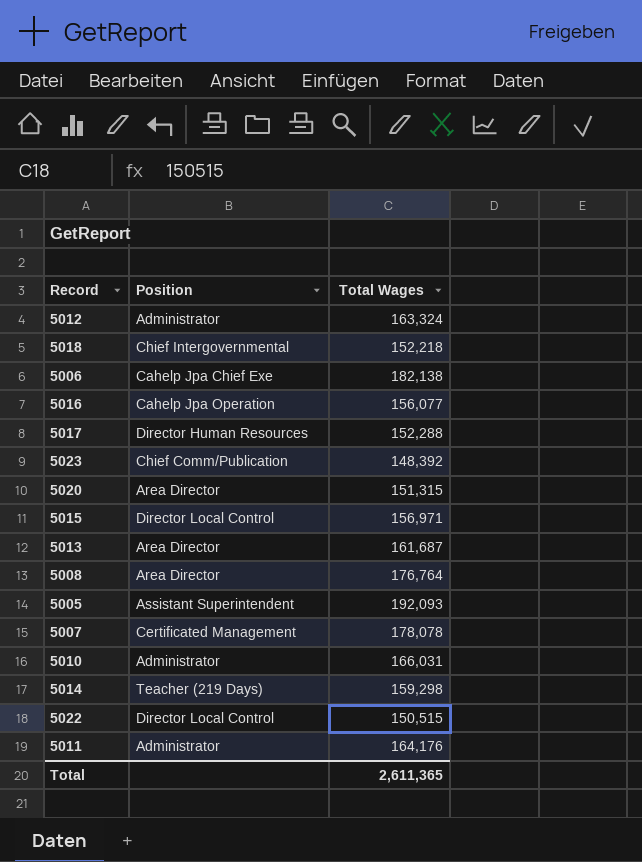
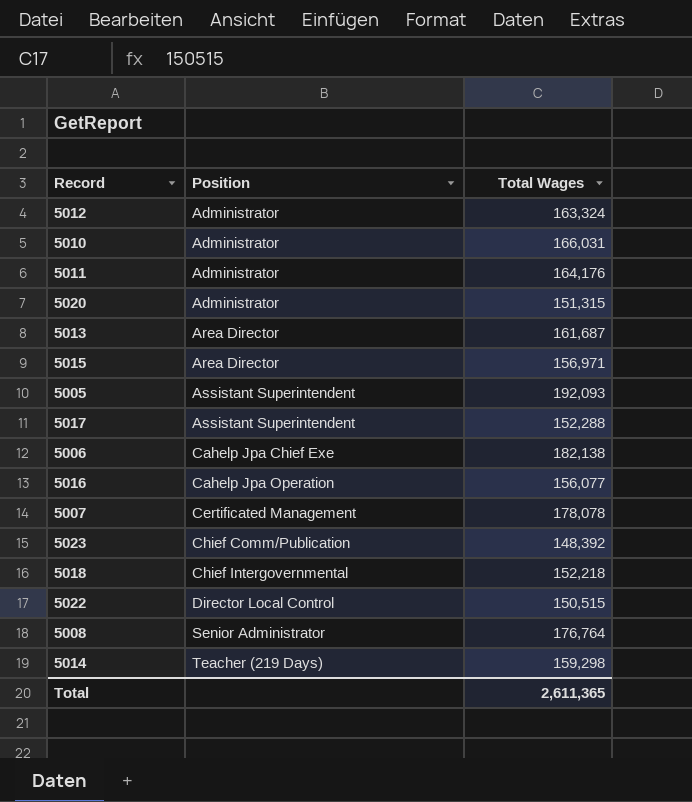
row order: none -> Position ascending
5020 | Position: Area Director -> Administrator
5015 | Position: Director Local Control -> Area Director
5017 | Position: Director Human Resources -> Assistant Superintendent
5008 | Position: Area Director -> Senior Administrator

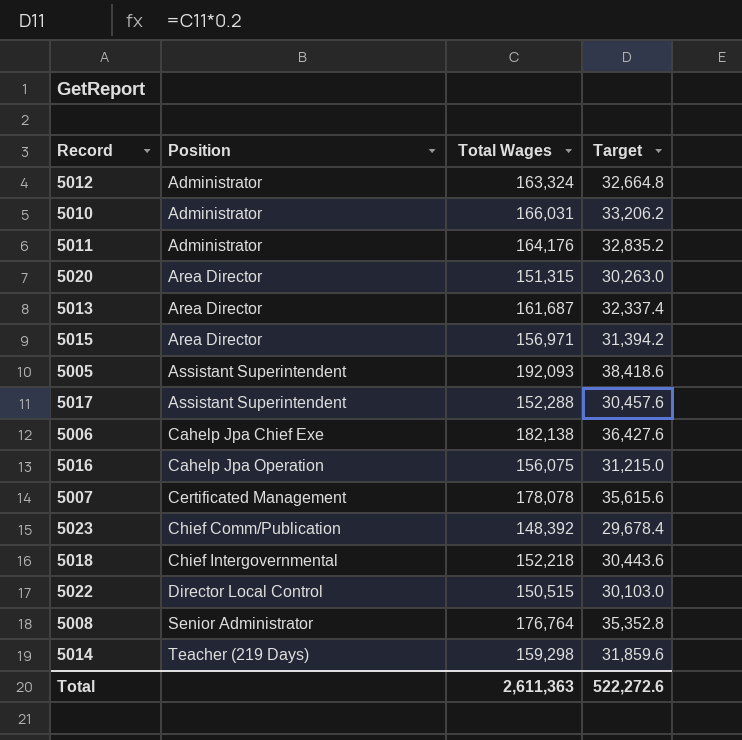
column Target | formula: none -> [Total Wages] * 0.2
5020 | Position: Administrator -> Area Director
5016 | Total Wages: 156,077 -> 156,075
Total | Total Wages: 2,611,365 -> 2,611,363

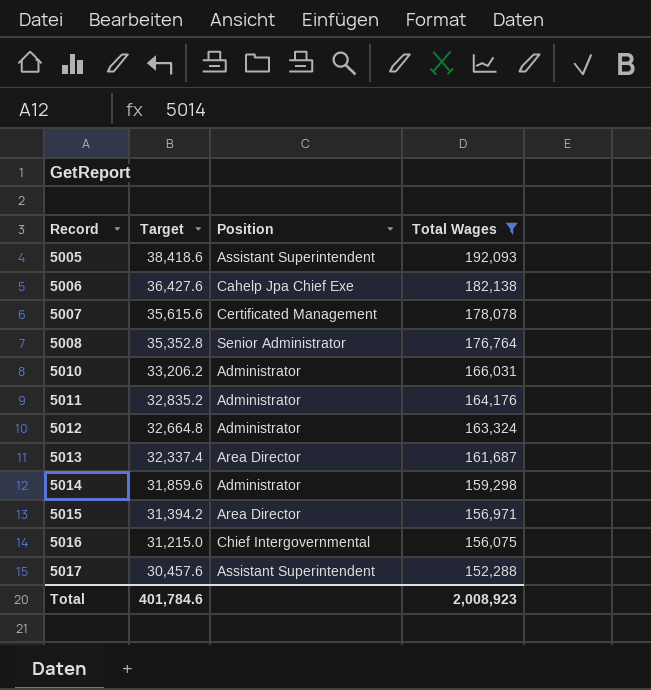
filter: none -> Total Wages >= 152,288
row order: Position ascending -> Record ascending
column Target | position: 4 -> 2
5014 | Position: Teacher (219 Days) -> Administrator
5016 | Position: Cahelp Jpa Operation -> Chief Intergovernmental
Total | Target: 522,272.6 -> 401,784.6
Total | Total Wages: 2,611,363 -> 2,008,923

